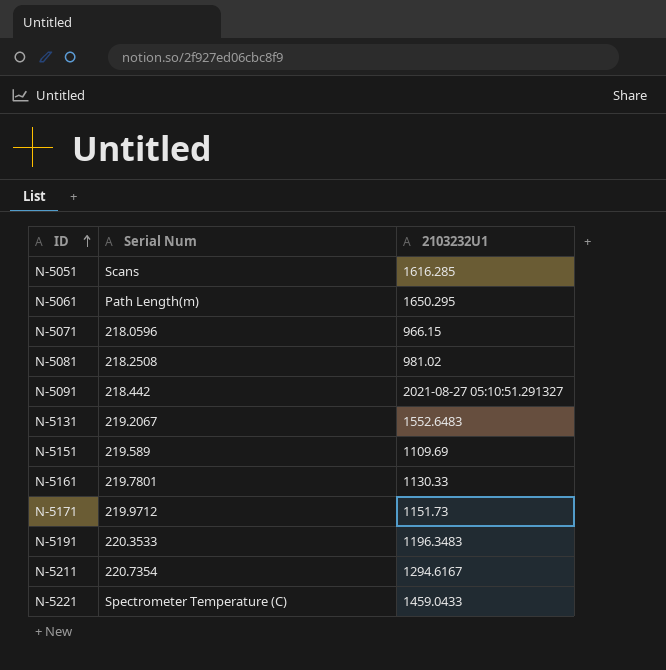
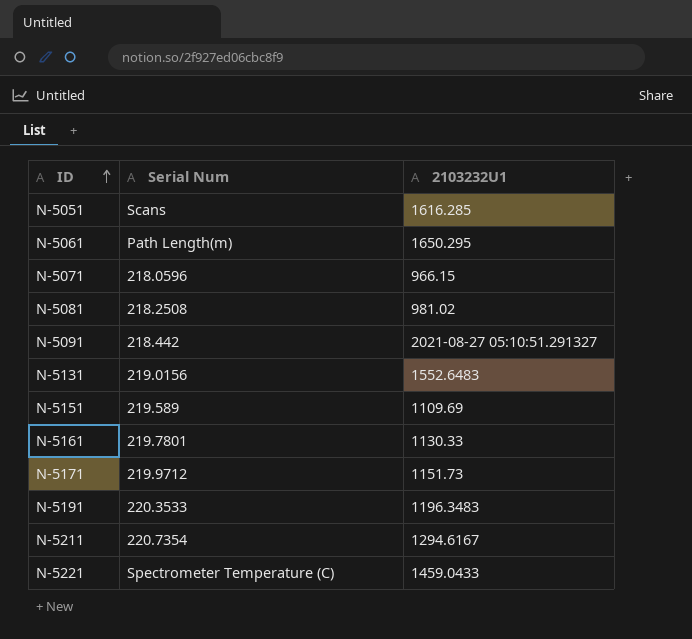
N-5131 | Serial Num: 219.2067 -> 219.0156

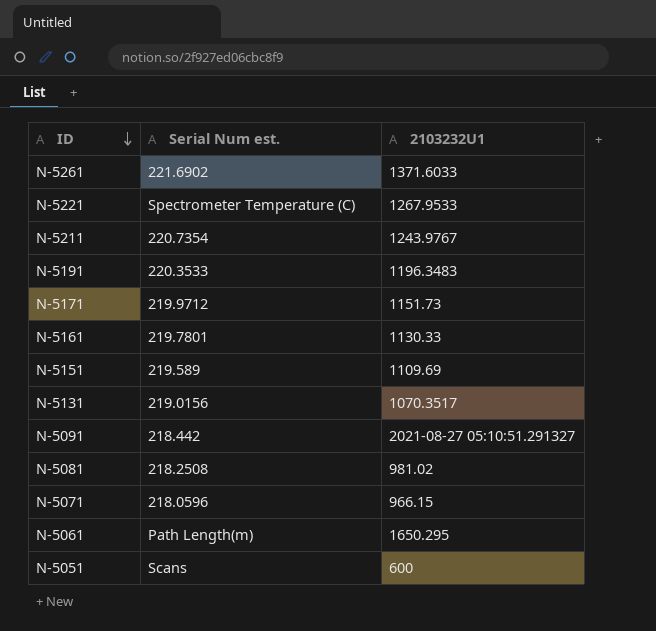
row order: ID ascending -> ID descending
column name: Serial Num -> Serial Num est.
row N-5261: none -> 221.6902 | 1371.6033
N-5221 | 2103232U1: 1459.0433 -> 1267.9533
N-5211 | 2103232U1: 1294.6167 -> 1243.9767
N-5131 | 2103232U1: 1552.6483 -> 1070.3517
N-5051 | 2103232U1: 1616.285 -> 600

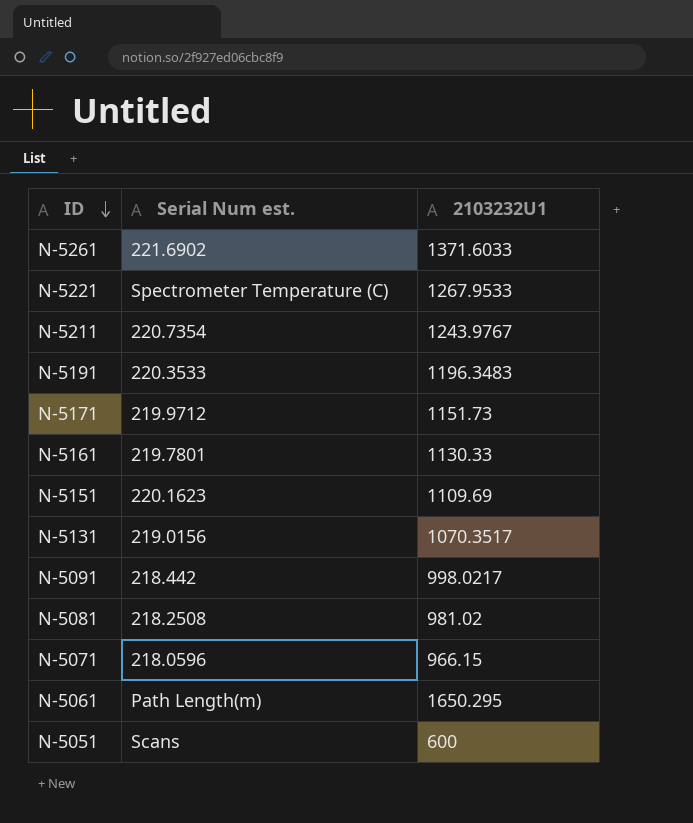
N-5151 | Serial Num est.: 219.589 -> 220.1623
N-5091 | 2103232U1: 2021-08-27 05:10:51.291327 -> 998.0217

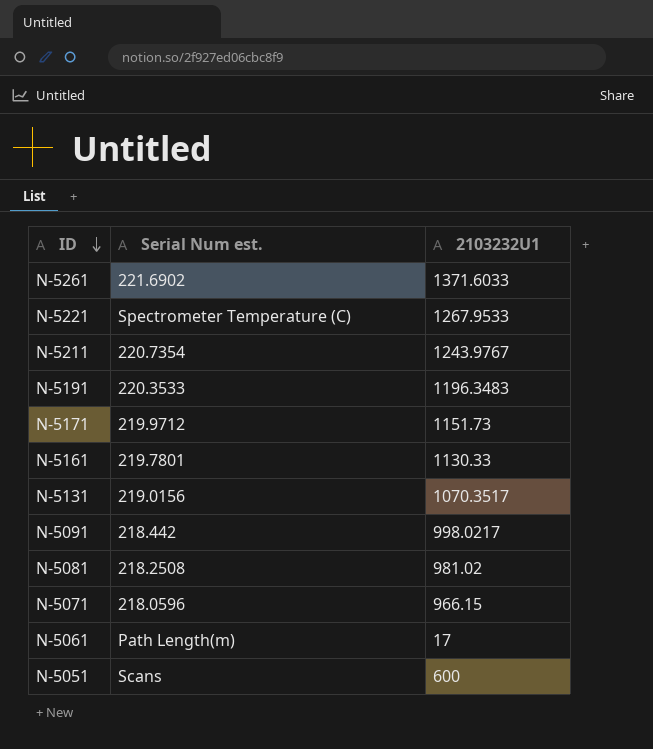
row N-5151: 220.1623 | 1109.69 -> none
N-5061 | 2103232U1: 1650.295 -> 17

